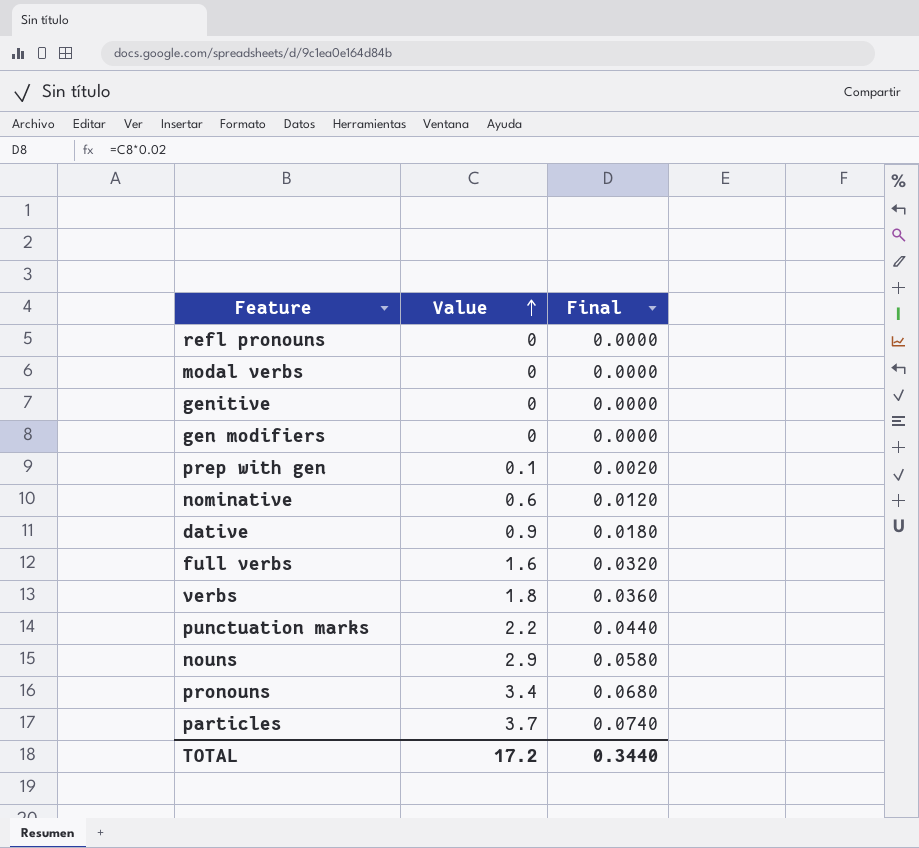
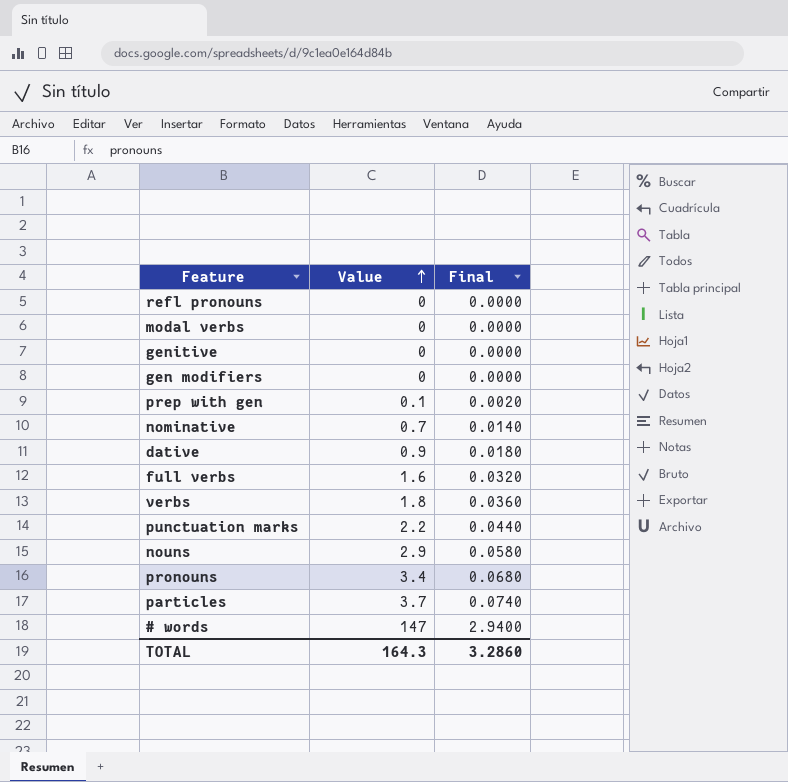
nominative | Value: 0.6 -> 0.7
nominative | Final: 0.0120 -> 0.0140
row # words: none -> 147 | 2.9400
TOTAL | Value: 17.2 -> 164.3
TOTAL | Final: 0.3440 -> 3.2860

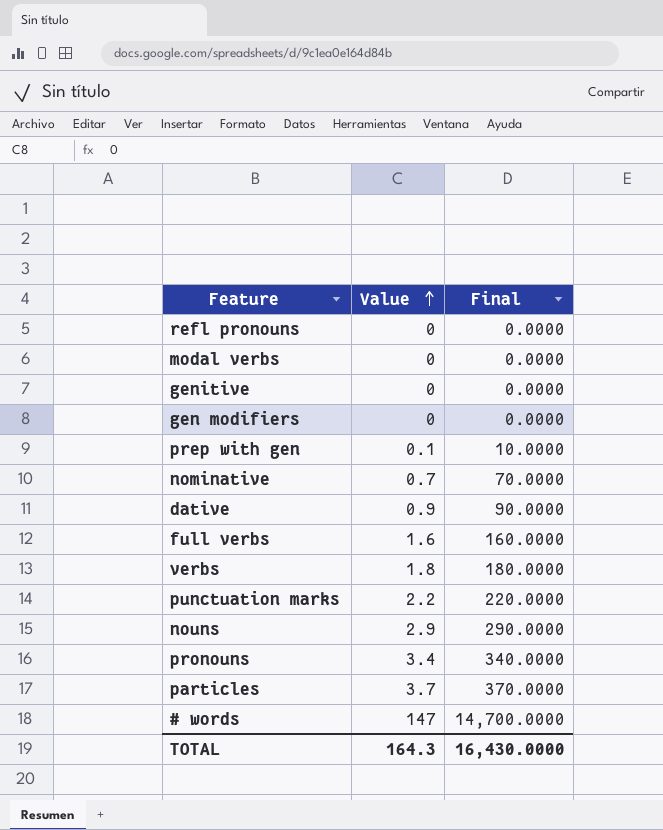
column Final | formula: [Value] * 0.02 -> [Value] * 100
TOTAL | Final: 3.2860 -> 16,430.0000

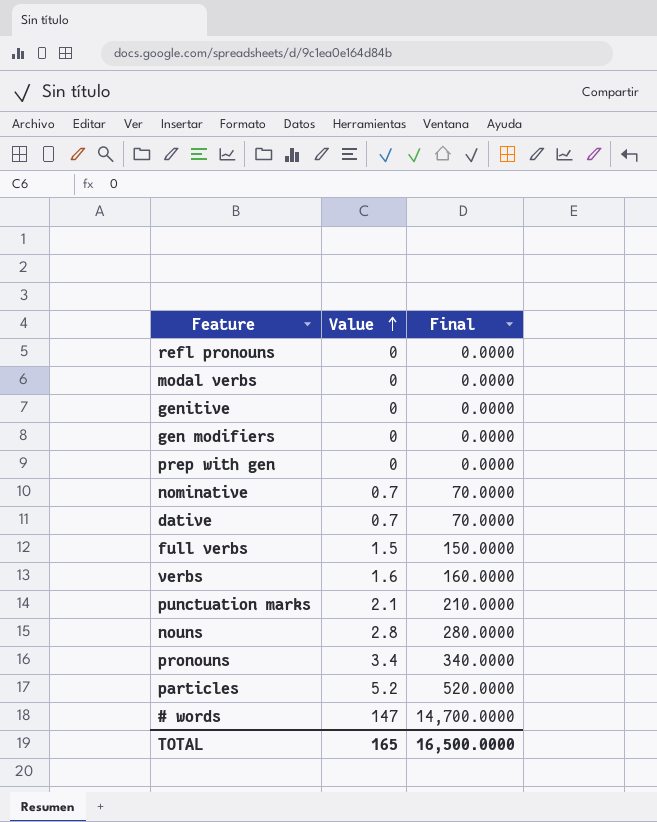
prep with gen | Value: 0.1 -> 0
prep with gen | Final: 10.0000 -> 0.0000
dative | Value: 0.9 -> 0.7
dative | Final: 90.0000 -> 70.0000
full verbs | Value: 1.6 -> 1.5
full verbs | Final: 160.0000 -> 150.0000
verbs | Value: 1.8 -> 1.6
verbs | Final: 180.0000 -> 160.0000
punctuation marks | Value: 2.2 -> 2.1
punctuation marks | Final: 220.0000 -> 210.0000
nouns | Value: 2.9 -> 2.8
nouns | Final: 290.0000 -> 280.0000
particles | Value: 3.7 -> 5.2
particles | Final: 370.0000 -> 520.0000
TOTAL | Value: 164.3 -> 165
TOTAL | Final: 16,430.0000 -> 16,500.0000

